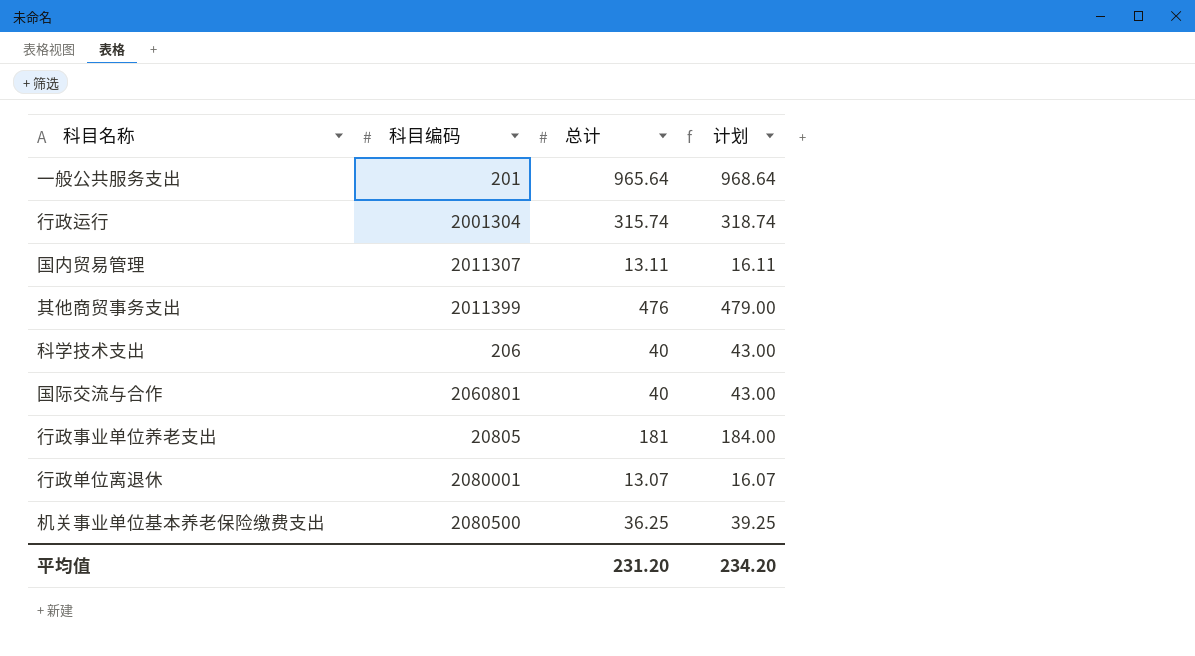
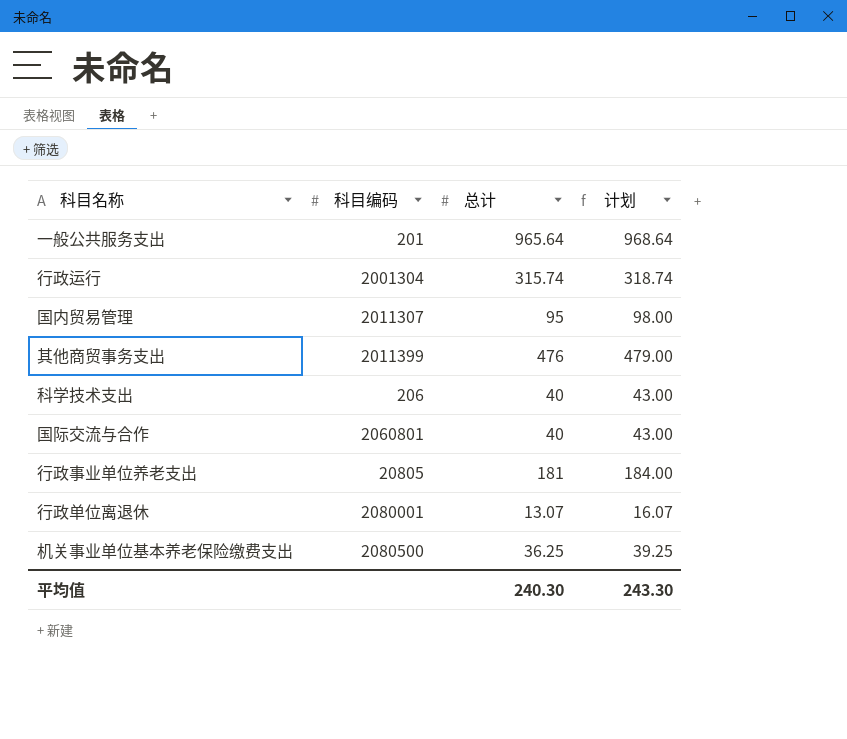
国内贸易管理 | 总计: 13.11 -> 95
国内贸易管理 | 计划: 16.11 -> 98.00
平均值 | 总计: 231.20 -> 240.30
平均值 | 计划: 234.20 -> 243.30

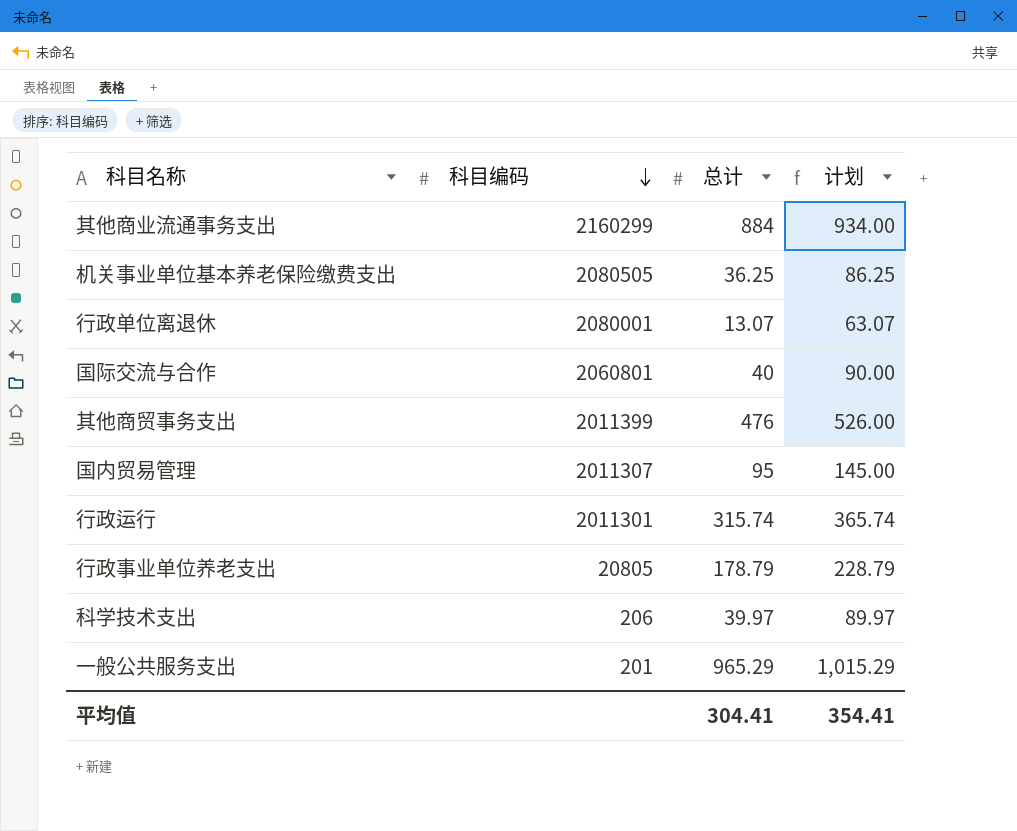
row order: none -> 科目编码 descending
column 计划 | formula: [总计] + 3 -> [总计] + 50
row 其他商业流通事务支出: none -> 2160299 | 884 | 934.00
机关事业单位基本养老保险缴费支出 | 科目编码: 2080500 -> 2080505
行政运行 | 科目编码: 2001304 -> 2011301
行政事业单位养老支出 | 总计: 181 -> 178.79
科学技术支出 | 总计: 40 -> 39.97
一般公共服务支出 | 总计: 965.64 -> 965.29
平均值 | 总计: 240.30 -> 304.41
平均值 | 计划: 243.30 -> 354.41

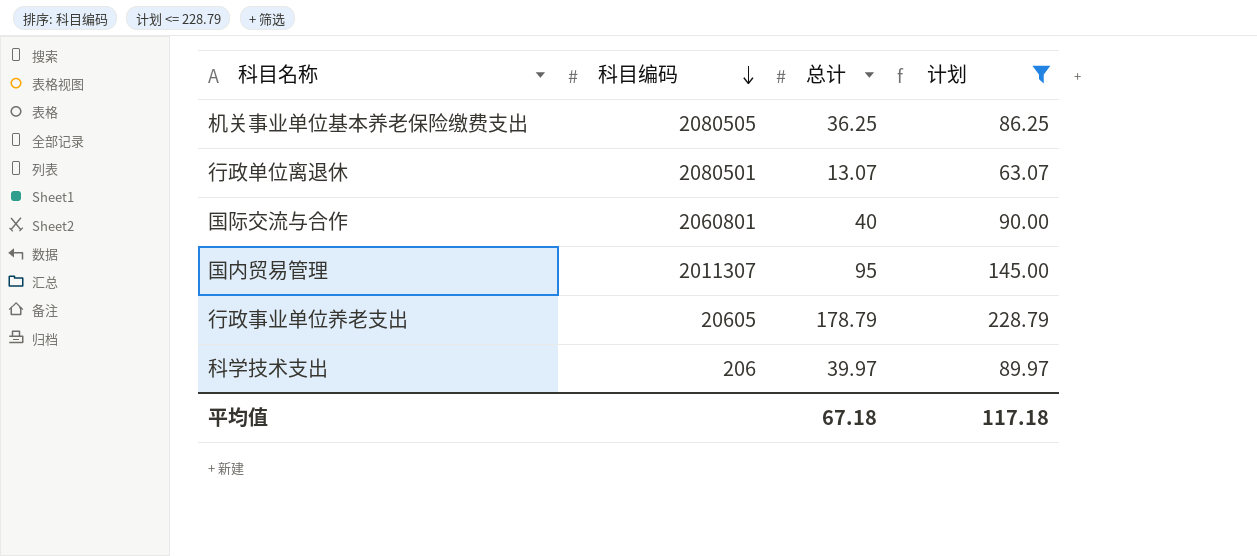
filter: none -> 计划 <= 228.79
行政单位离退休 | 科目编码: 2080001 -> 2080501
行政事业单位养老支出 | 科目编码: 20805 -> 20605
平均值 | 总计: 304.41 -> 67.18
平均值 | 计划: 354.41 -> 117.18

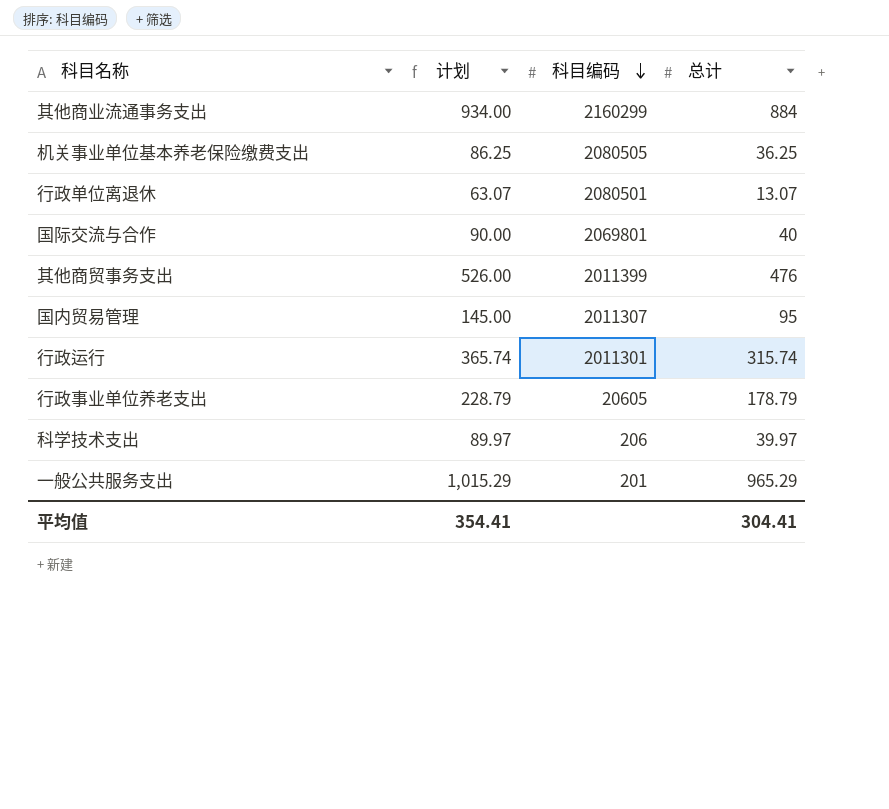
filter: 计划 <= 228.79 -> none
column 计划 | position: 4 -> 2
国际交流与合作 | 科目编码: 2060801 -> 2069801
平均值 | 计划: 117.18 -> 354.41
平均值 | 总计: 67.18 -> 304.41

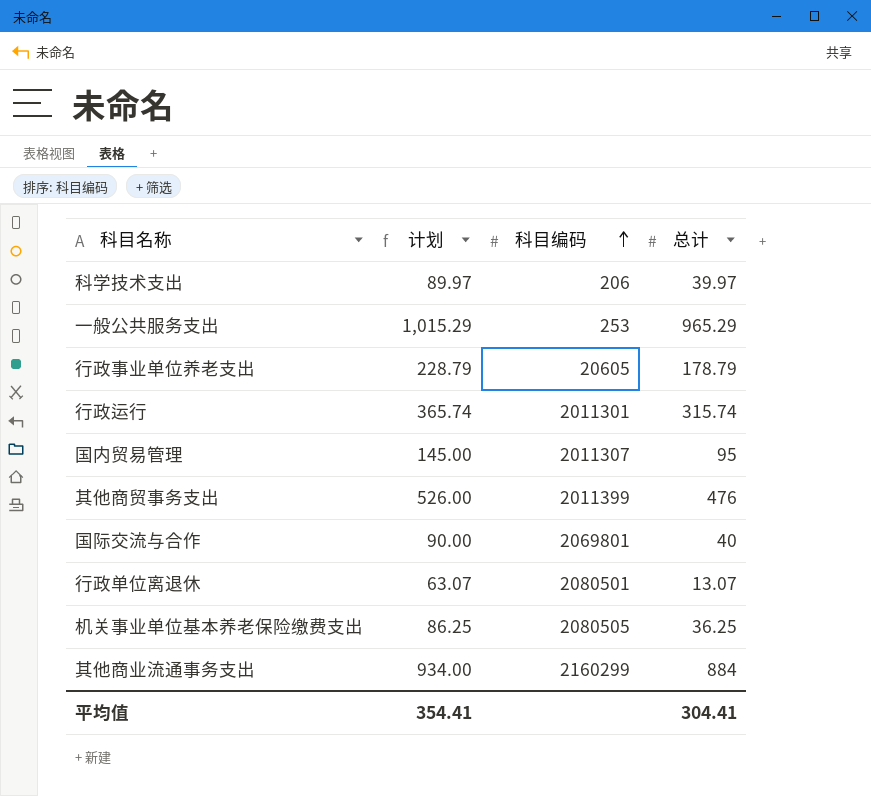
row order: 科目编码 descending -> 科目编码 ascending
一般公共服务支出 | 科目编码: 201 -> 253

